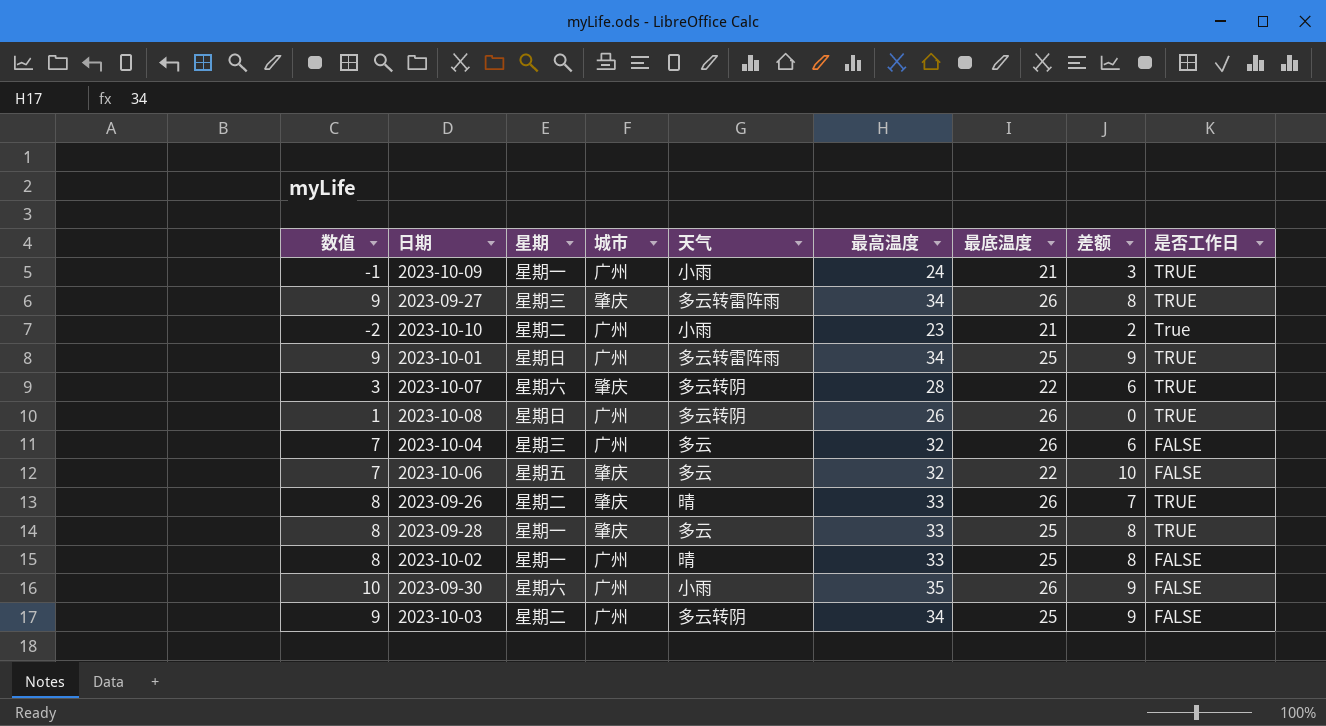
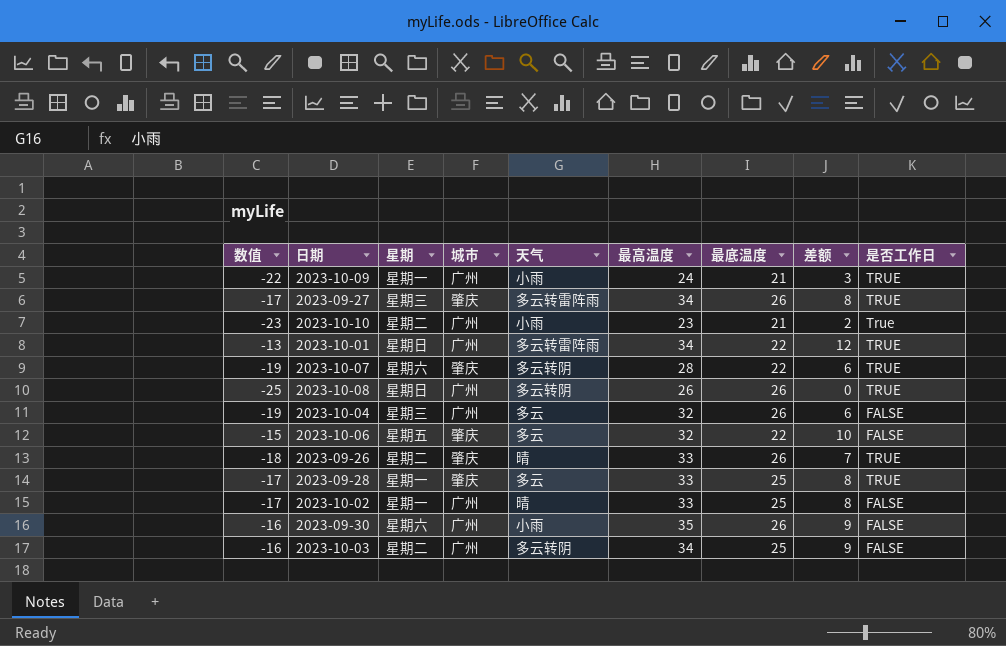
column 数值 | formula: [最高温度] - 25 -> [差额] - 25
2023-10-01 | 最底温度: 25 -> 22
2023-10-01 | 差额: 9 -> 12

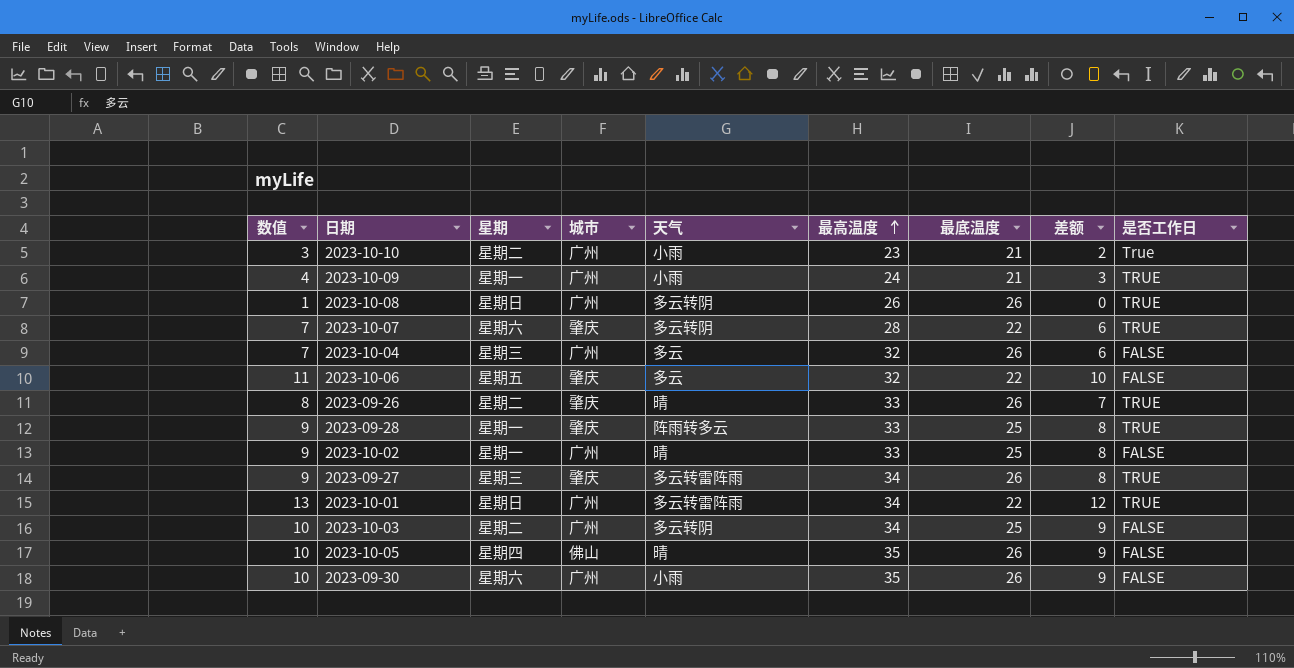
row order: none -> 最高温度 ascending
column 数值 | formula: [差额] - 25 -> [差额] + 1
2023-09-28 | 天气: 多云 -> 阵雨转多云
row 2023-10-05: none -> 10 | 星期四 | 佛山 | 晴 | 35 | 26 | 9 | FALSE

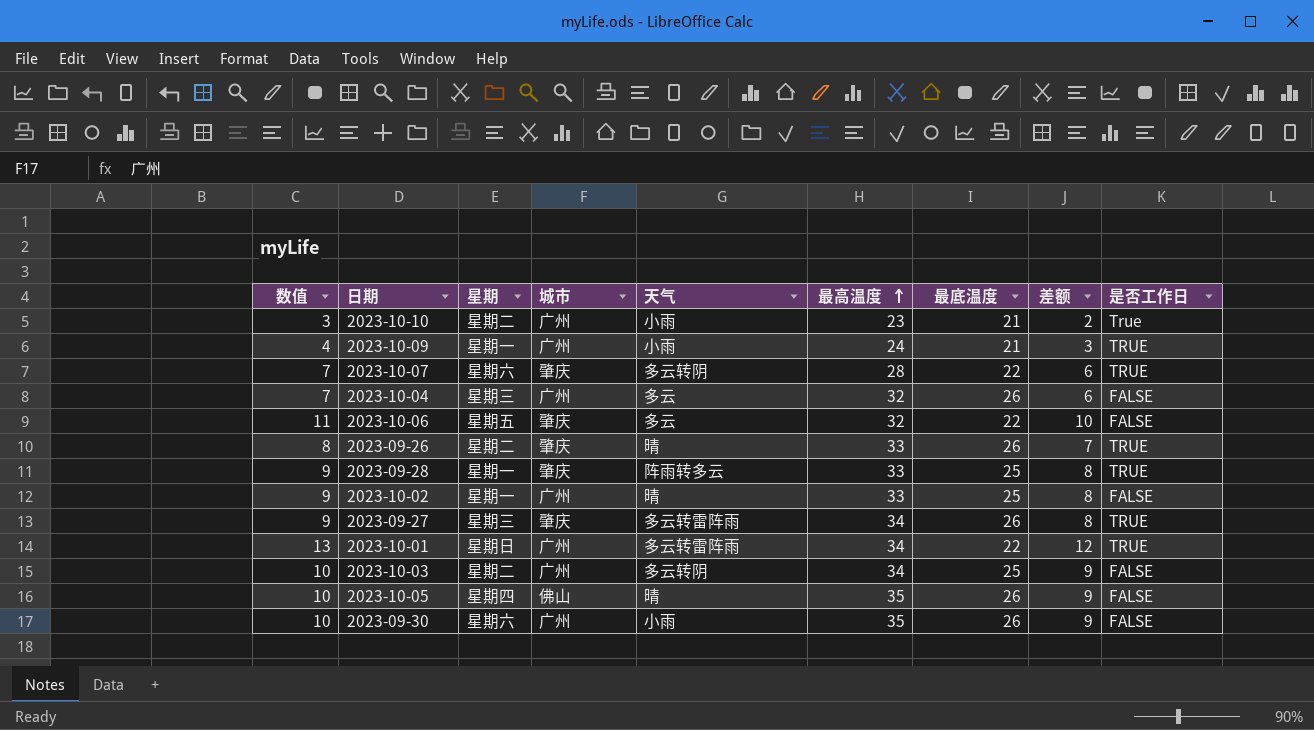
row 2023-10-08: 1 | 星期日 | 广州 | 多云转阴 | 26 | 26 | 0 | TRUE -> none

